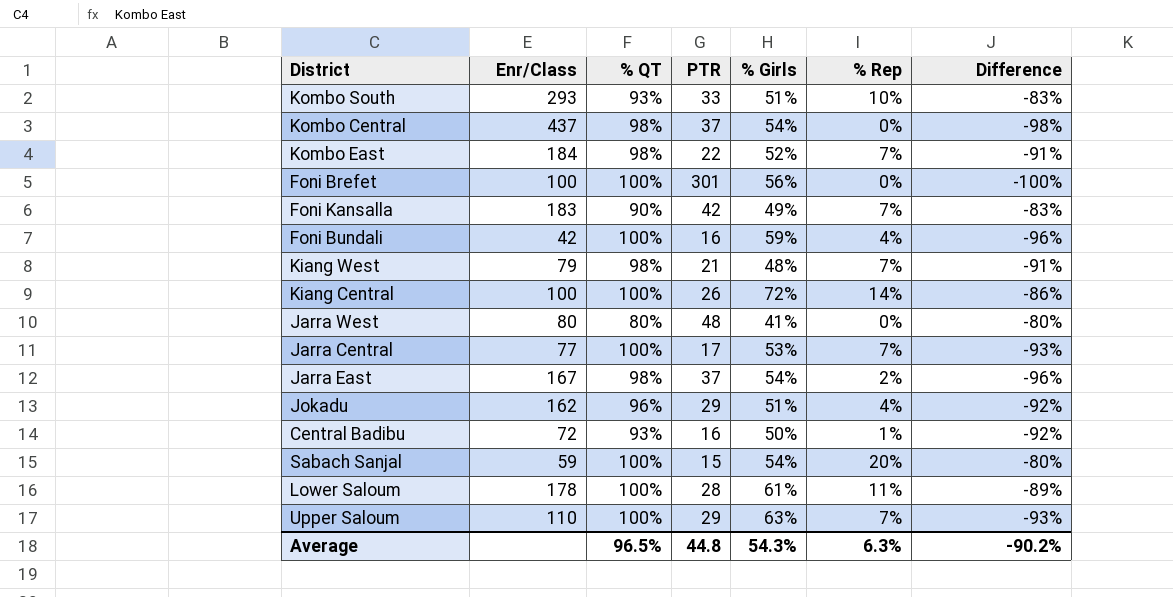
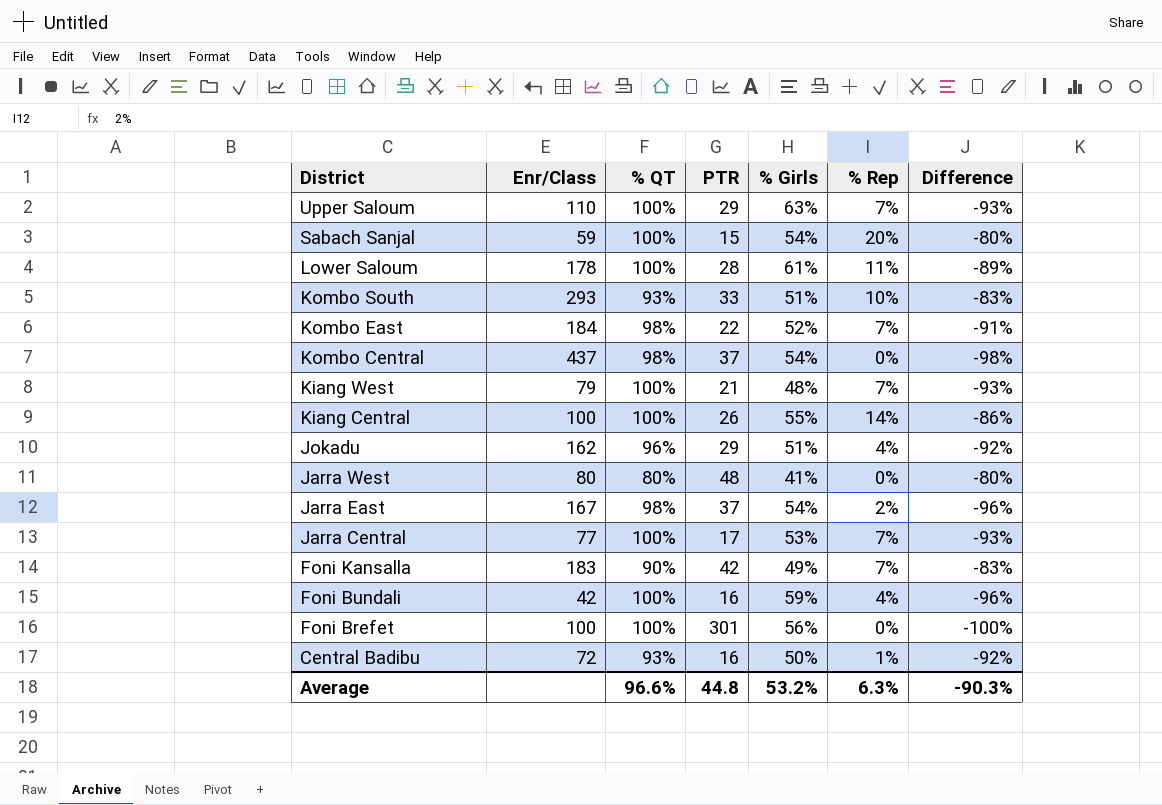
row order: none -> District descending
Kiang West | % QT: 98% -> 100%
Kiang West | Difference: -91% -> -93%
Kiang Central | % Girls: 72% -> 55%
Average | % QT: 96.5% -> 96.6%
Average | % Girls: 54.3% -> 53.2%
Average | Difference: -90.2% -> -90.3%

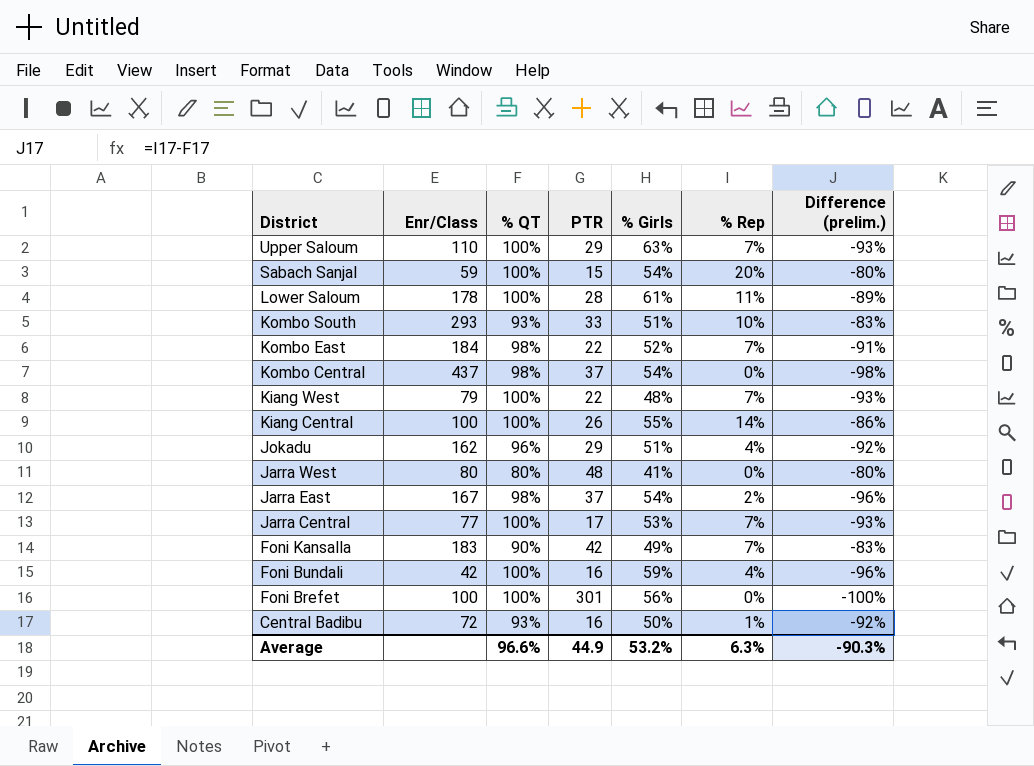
column name: Difference -> Difference (prelim.)
Kiang West | PTR: 21 -> 22
Average | PTR: 44.8 -> 44.9

